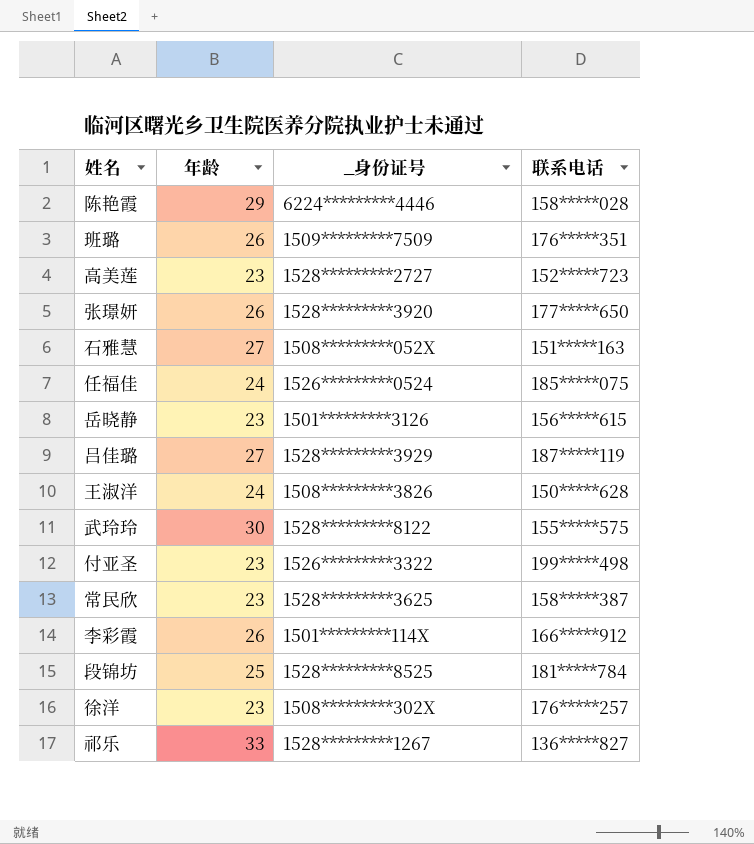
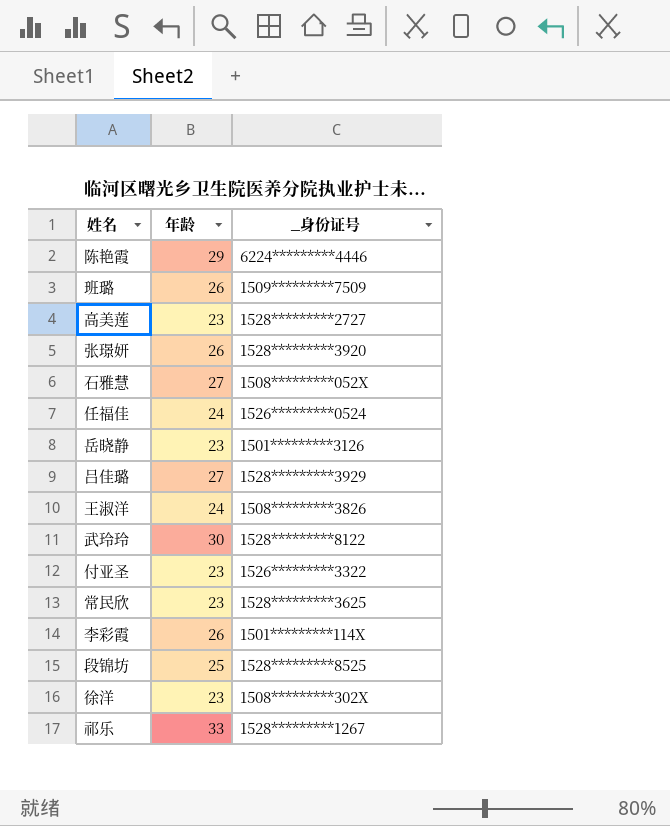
column 联系电话 | position: 4 -> none

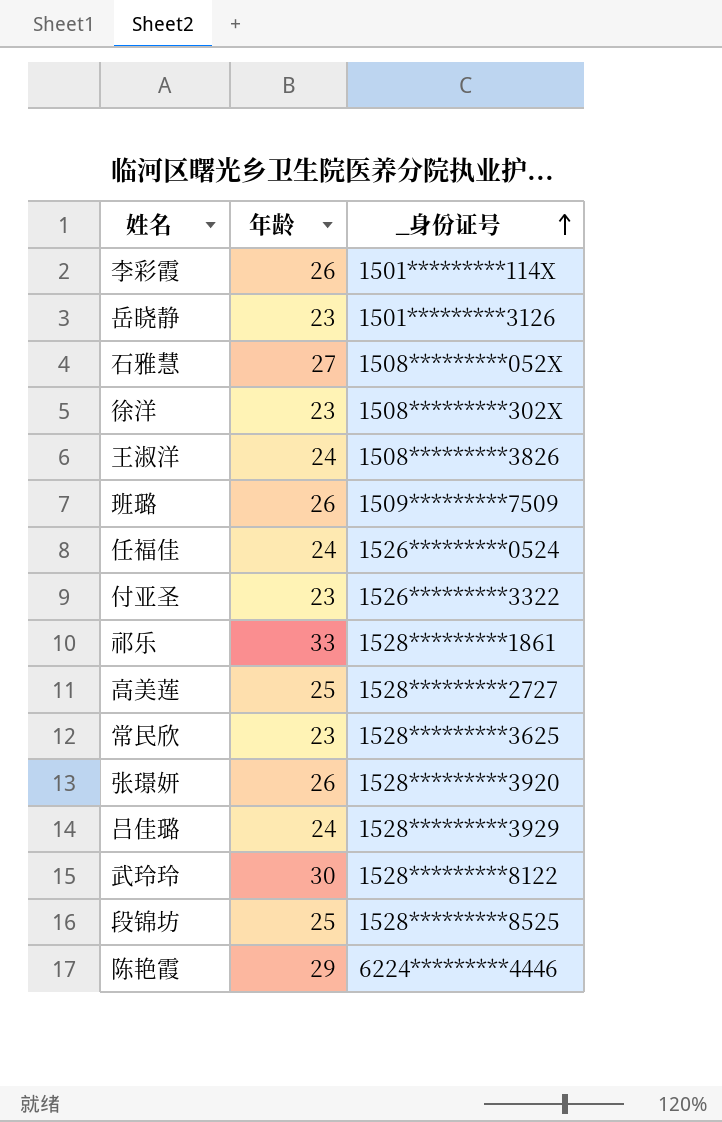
row order: none -> _身份证号 ascending
祁乐 | _身份证号: 1528*********1267 -> 1528*********1861
高美莲 | 年龄: 23 -> 25
吕佳璐 | 年龄: 27 -> 24

